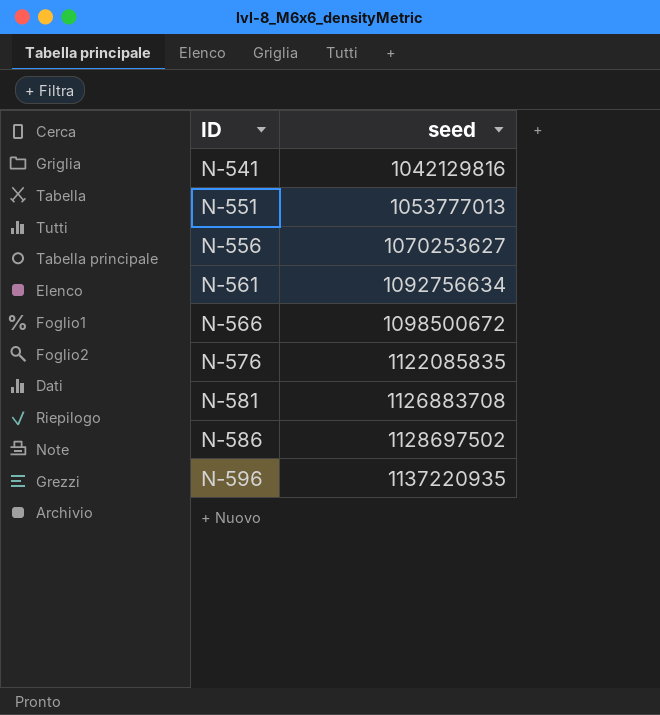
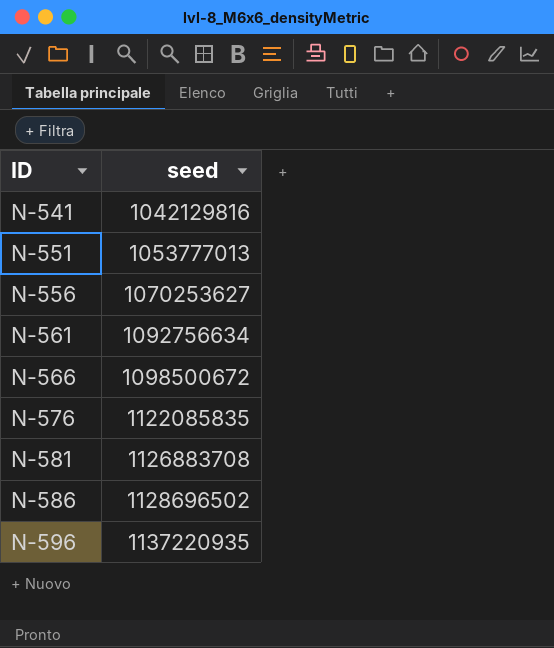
N-586 | seed: 1128697502 -> 1128696502

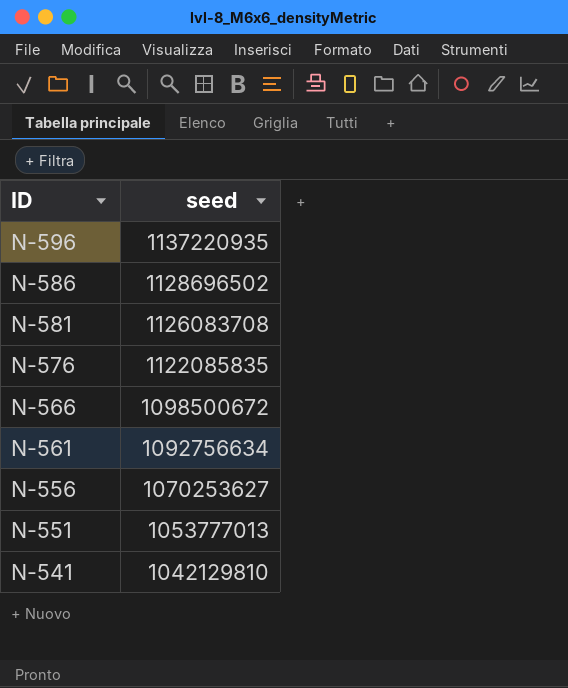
row order: ID ascending -> ID descending
N-581 | seed: 1126883708 -> 1126083708
N-541 | seed: 1042129816 -> 1042129810

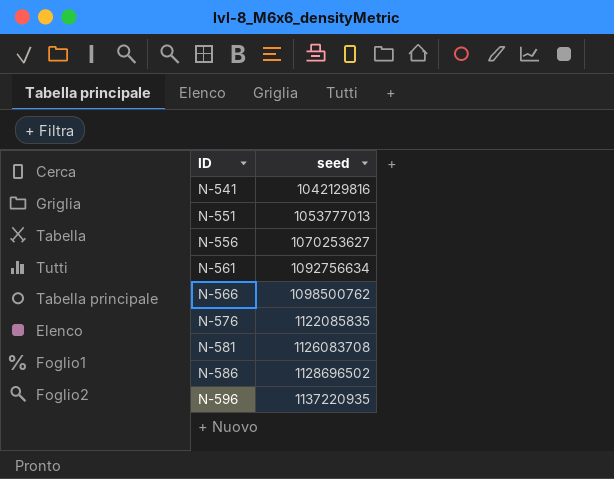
row order: ID descending -> ID ascending
N-541 | seed: 1042129810 -> 1042129816
N-566 | seed: 1098500672 -> 1098500762

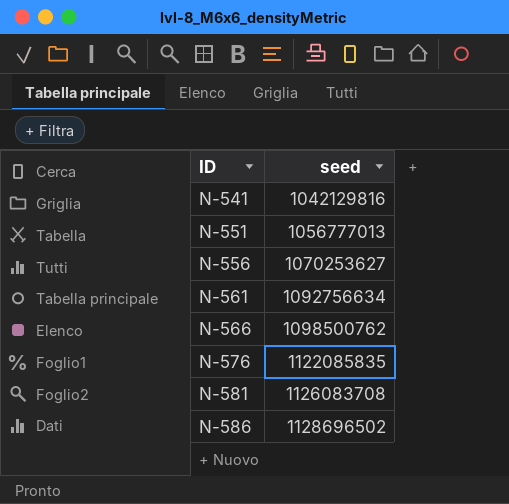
row N-596: 1137220935 -> none
N-551 | seed: 1053777013 -> 1056777013

